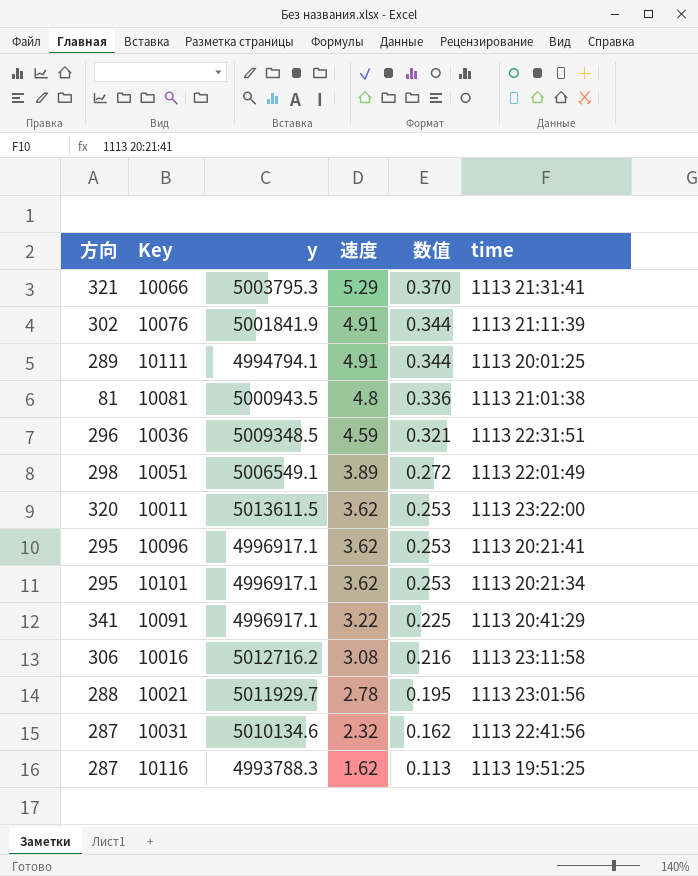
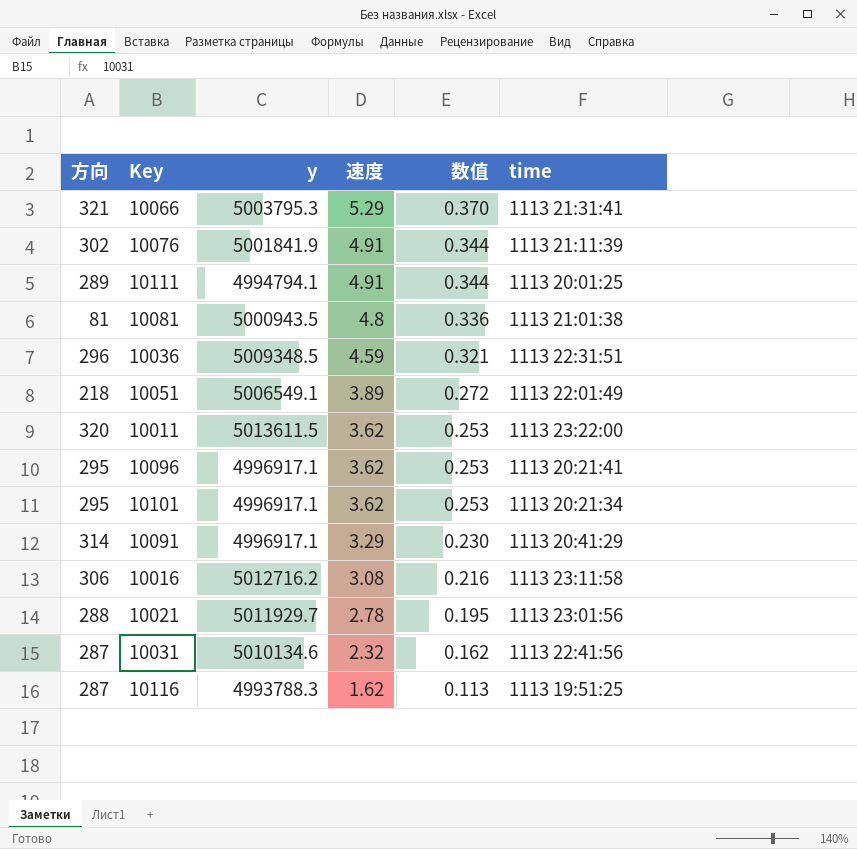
10051 | 方向: 298 -> 218
10091 | 方向: 341 -> 314
10091 | 速度: 3.22 -> 3.29
10091 | 数值: 0.225 -> 0.230

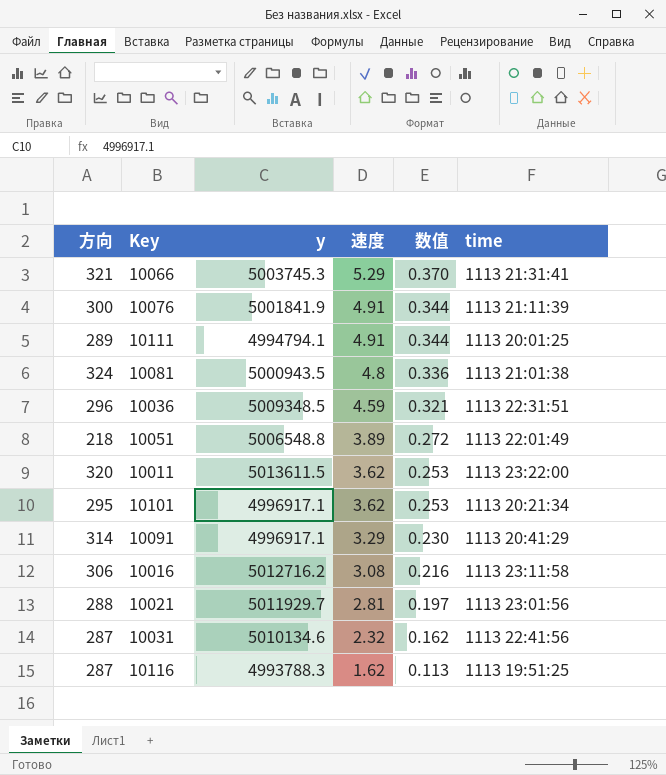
row 10096: 295 | 4996917.1 | 3.62 | 0.253 | 1113 20:21:41 -> none
10066 | y: 5003795.3 -> 5003745.3
10076 | 方向: 302 -> 300
10081 | 方向: 81 -> 324
10051 | y: 5006549.1 -> 5006548.8
10021 | 速度: 2.78 -> 2.81
10021 | 数值: 0.195 -> 0.197

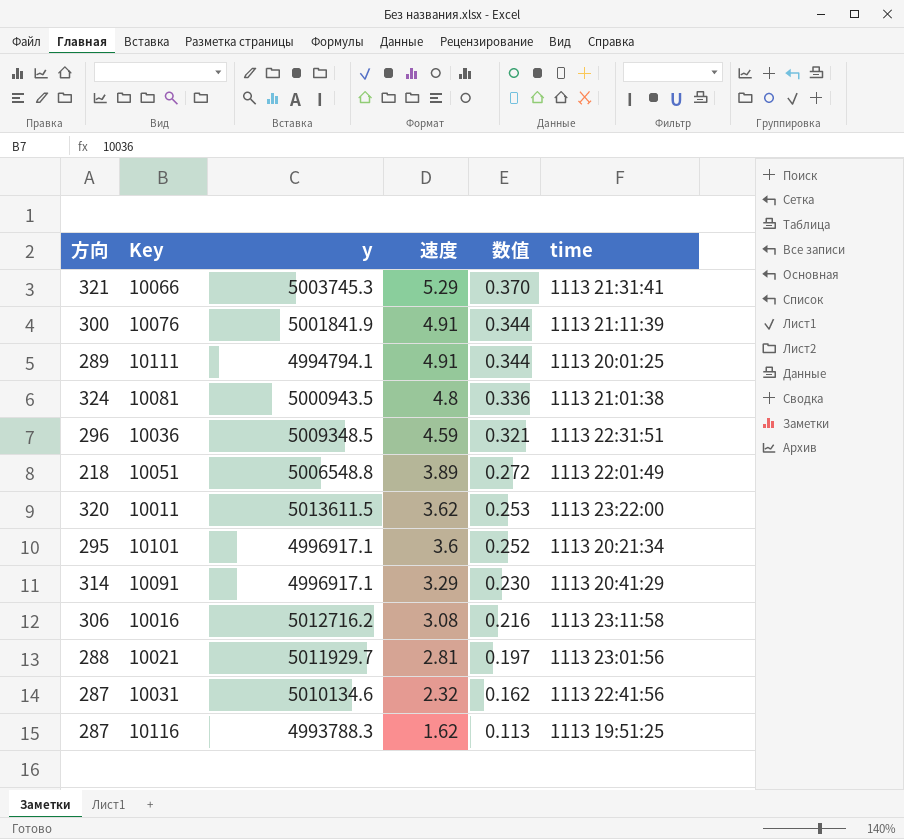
10101 | 速度: 3.62 -> 3.6
10101 | 数值: 0.253 -> 0.252

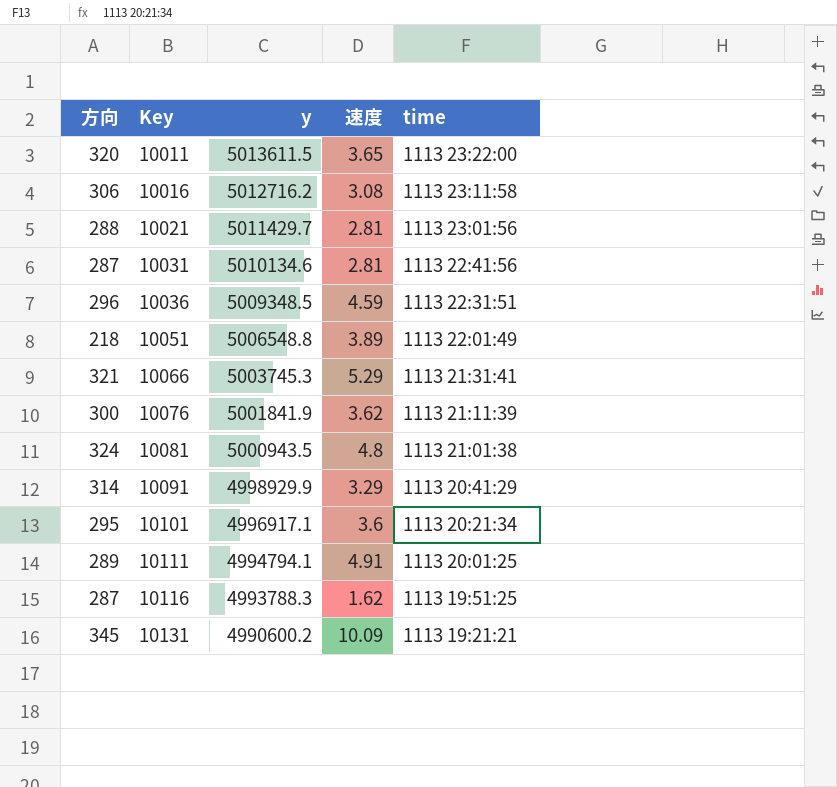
row order: 速度 descending -> Key ascending
column 数值 | formula: [速度] * 0.07 -> none
10011 | 速度: 3.62 -> 3.65
10021 | y: 5011929.7 -> 5011429.7
10031 | 速度: 2.32 -> 2.81
10076 | 速度: 4.91 -> 3.62
10091 | y: 4996917.1 -> 4998929.9
row 10131: none -> 345 | 4990600.2 | 10.09 | 1113 19:21:21

